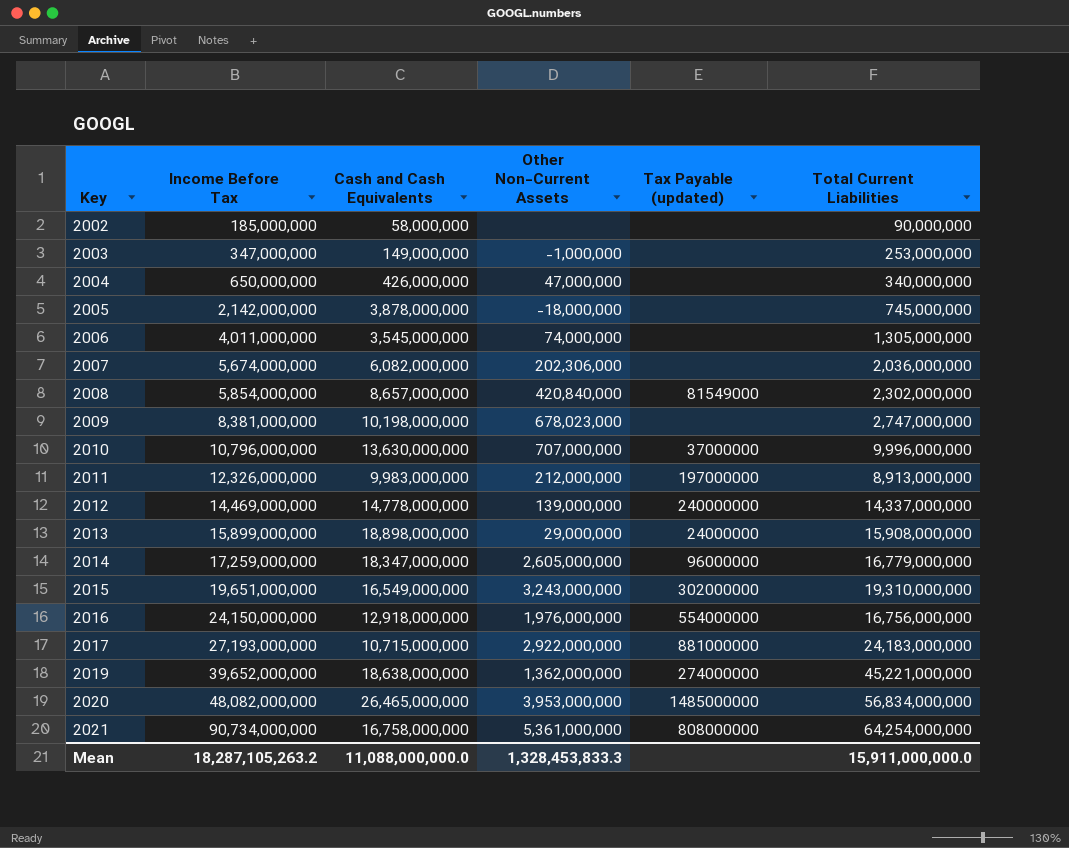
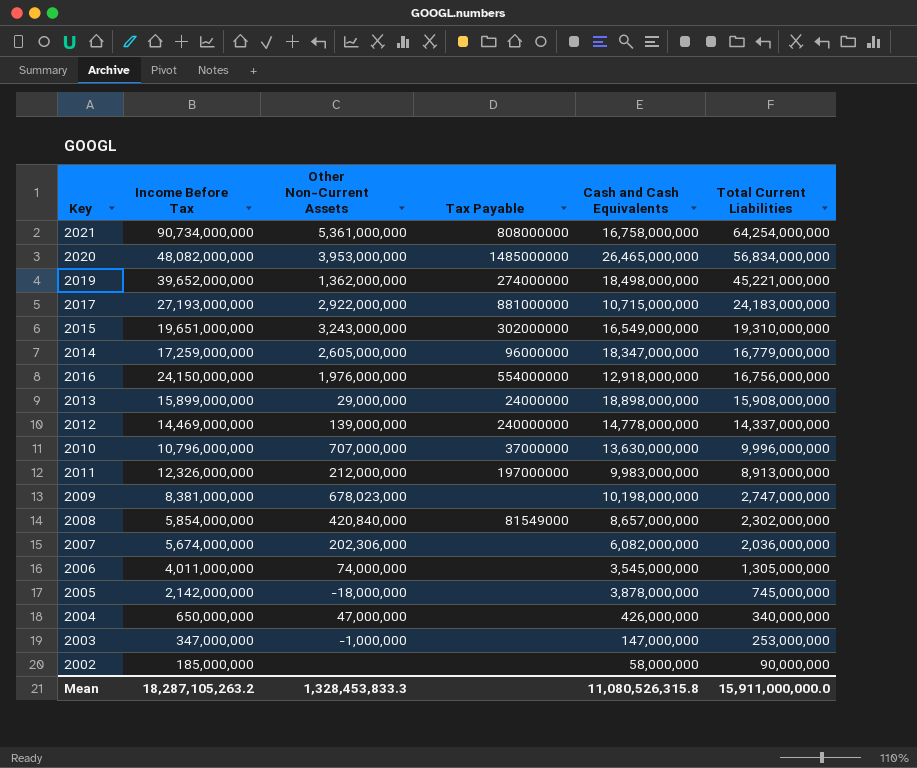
row order: Key ascending -> Total Current Liabilities descending
column name: Tax Payable (updated) -> Tax Payable
column Cash and Cash Equivalents | position: 3 -> 5
2019 | Cash and Cash Equivalents: 18,638,000,000 -> 18,498,000,000
2003 | Cash and Cash Equivalents: 149,000,000 -> 147,000,000
Mean | Cash and Cash Equivalents: 11,088,000,000.0 -> 11,080,526,315.8

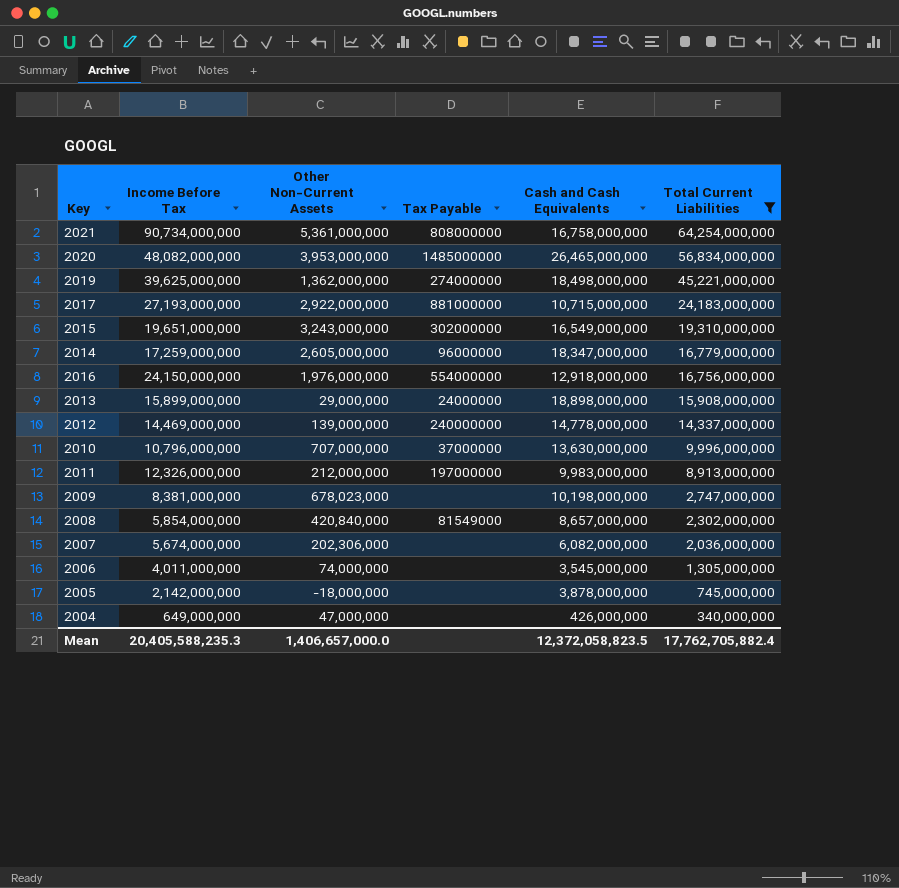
filter: none -> Total Current Liabilities >= 340,000,000
2019 | Income Before Tax: 39,652,000,000 -> 39,625,000,000
2004 | Income Before Tax: 650,000,000 -> 649,000,000
Mean | Income Before Tax: 18,287,105,263.2 -> 20,405,588,235.3
Mean | Other Non-Current Assets: 1,328,453,833.3 -> 1,406,657,000.0
Mean | Cash and Cash Equivalents: 11,080,526,315.8 -> 12,372,058,823.5
Mean | Total Current Liabilities: 15,911,000,000.0 -> 17,762,705,882.4

